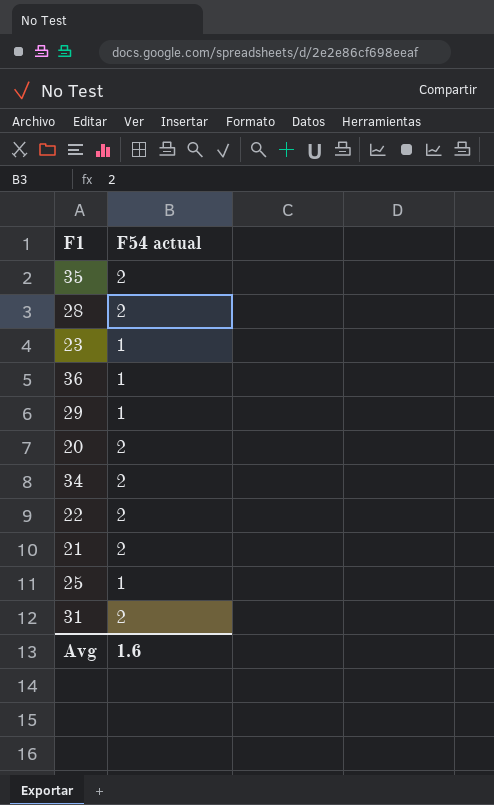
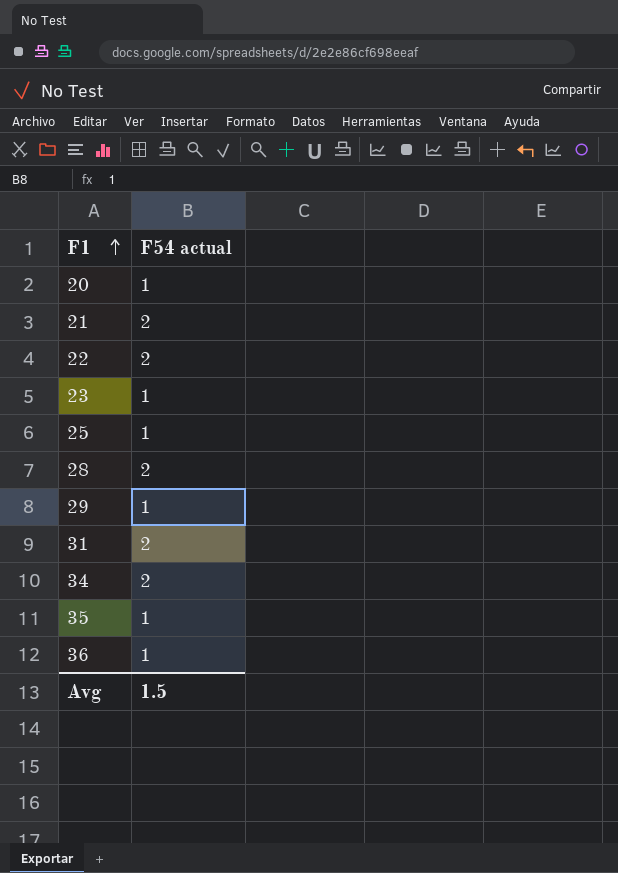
row order: none -> F1 ascending
20 | F54 actual: 2 -> 1
35 | F54 actual: 2 -> 1
Avg | F54 actual: 1.6 -> 1.5

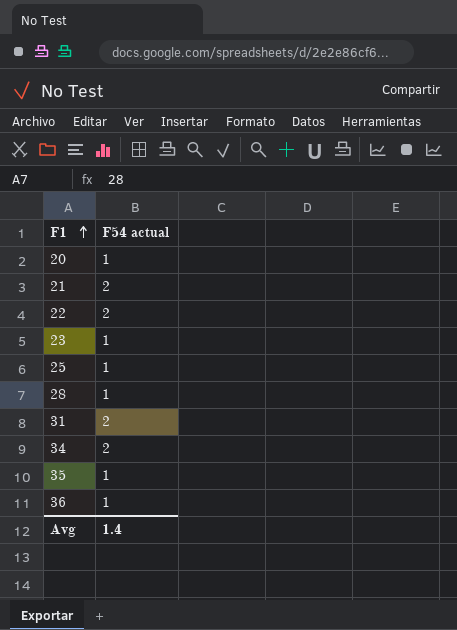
row 29: 1 -> none
28 | F54 actual: 2 -> 1
Avg | F54 actual: 1.5 -> 1.4

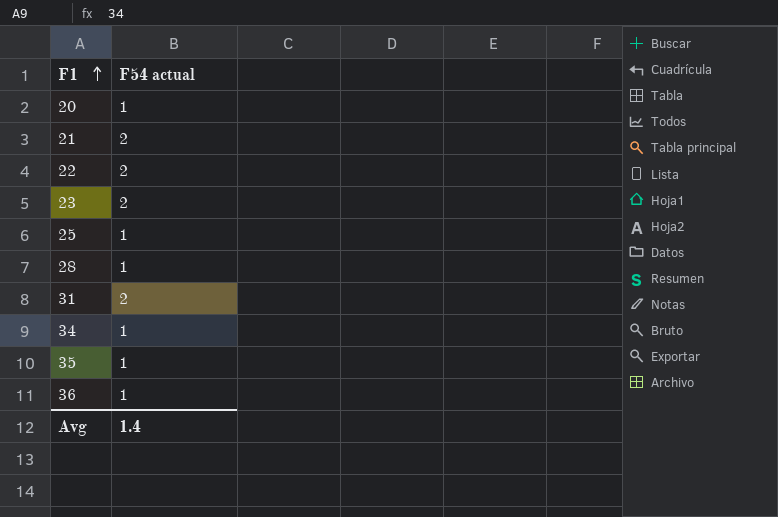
23 | F54 actual: 1 -> 2
34 | F54 actual: 2 -> 1

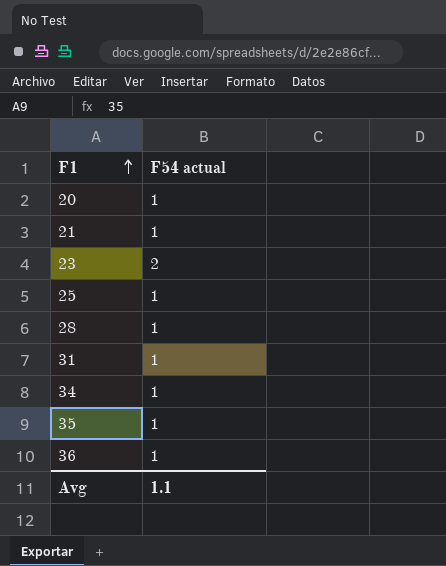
row 22: 2 -> none
21 | F54 actual: 2 -> 1
31 | F54 actual: 2 -> 1
Avg | F54 actual: 1.4 -> 1.1

